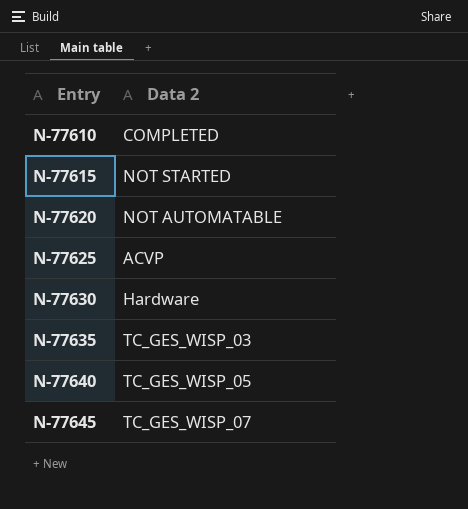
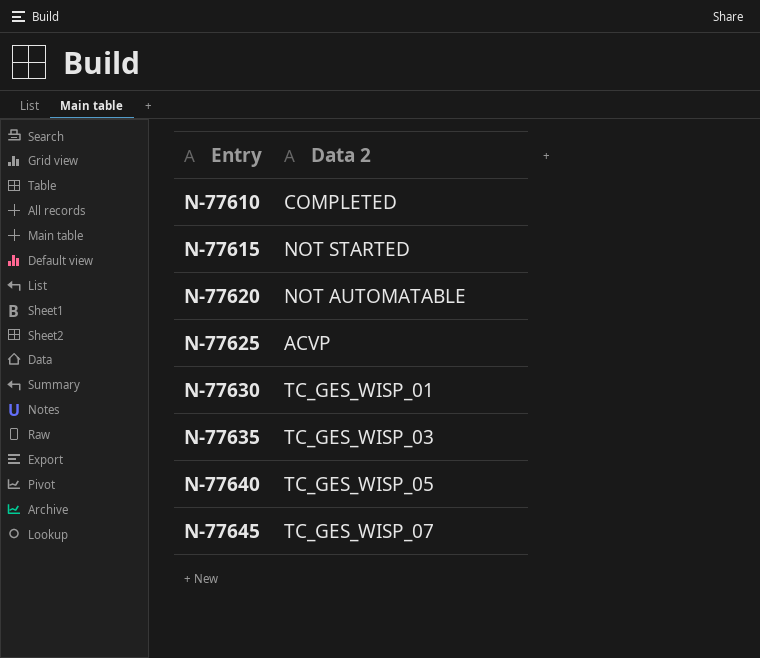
N-77630 | Data 2: Hardware -> TC_GES_WISP_01

